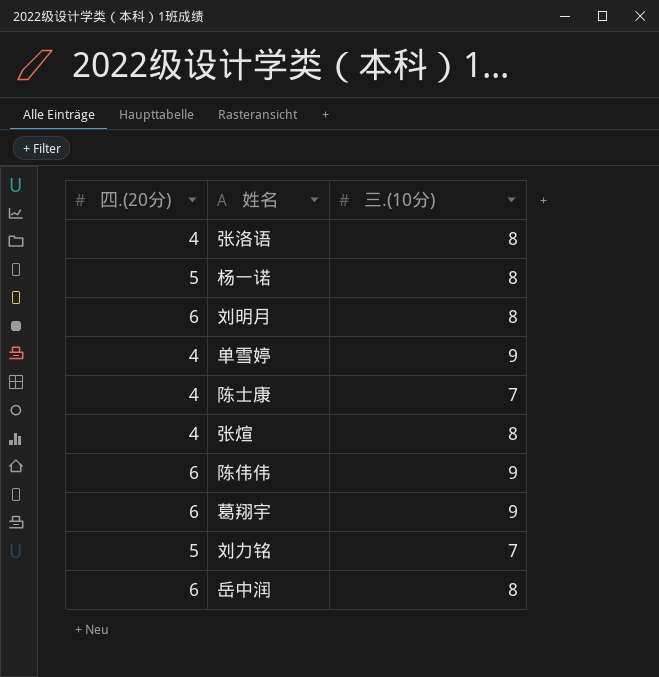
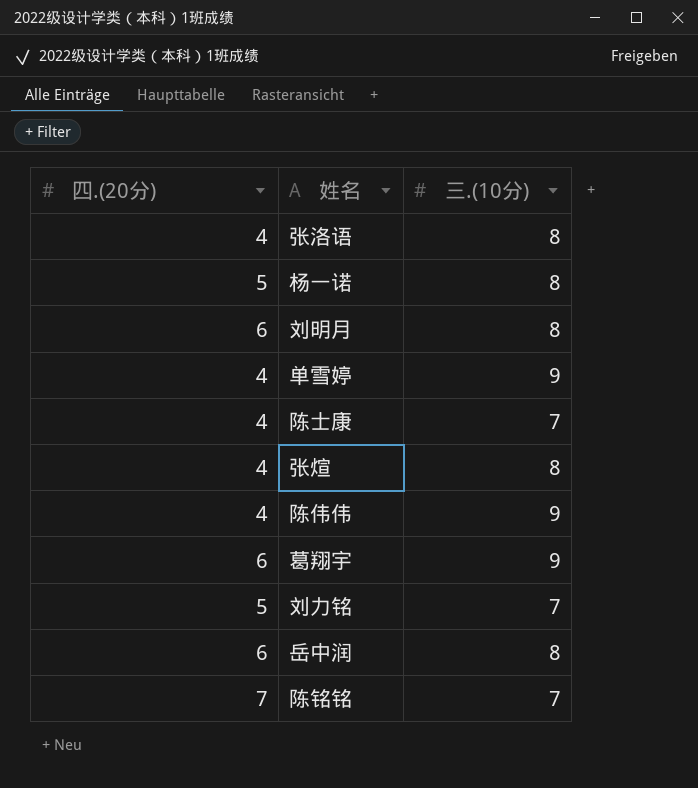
陈伟伟 | 四.(20分): 6 -> 4
row 陈铭铭: none -> 7 | 7

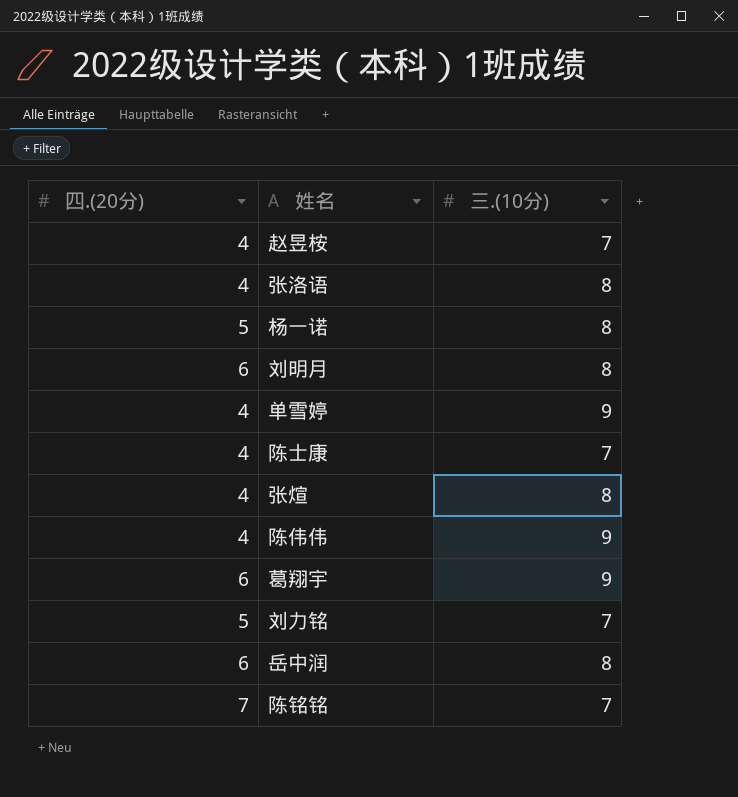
row 赵昱桉: none -> 4 | 7

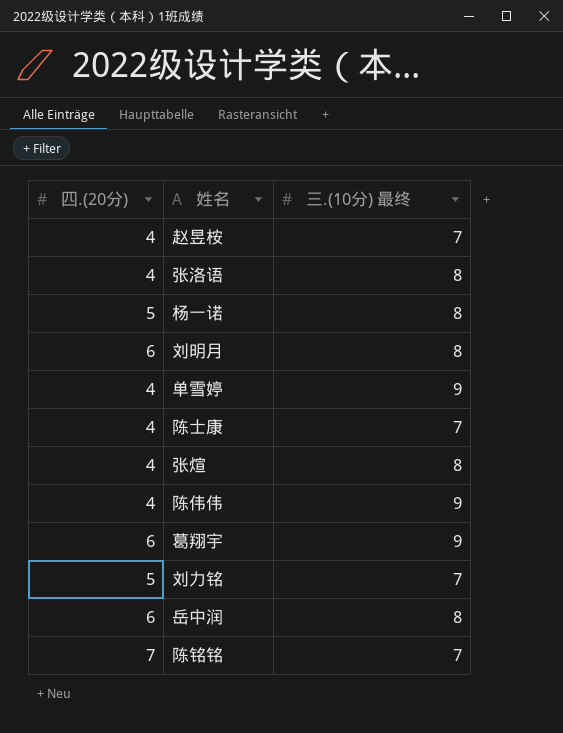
column name: 三.(10分) -> 三.(10分) 最终

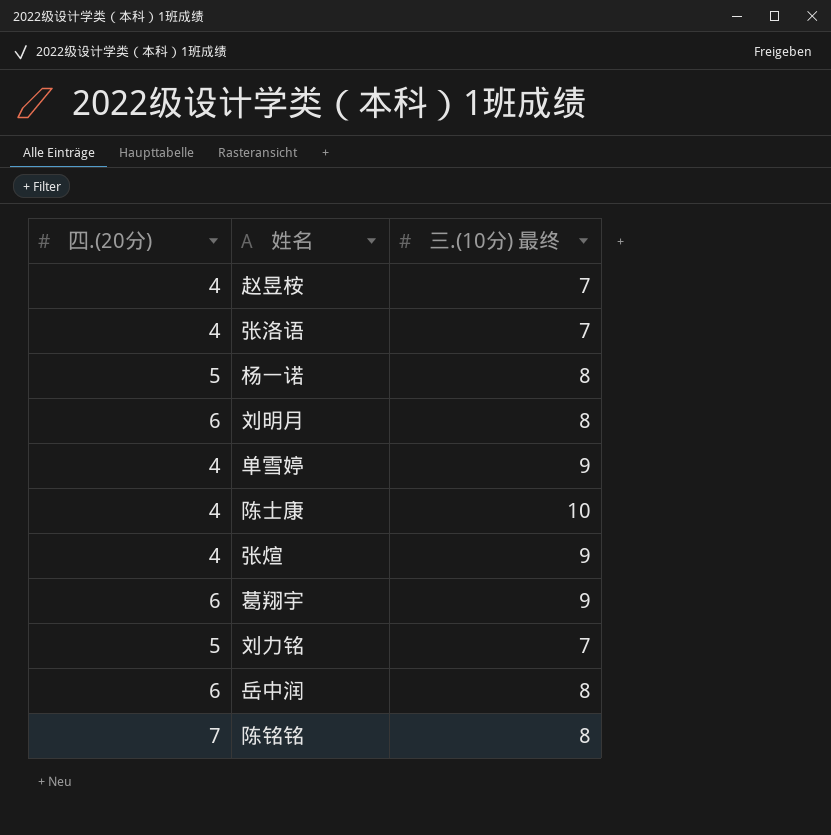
row 陈伟伟: 4 | 9 -> none
张洛语 | 三.(10分) 最终: 8 -> 7
陈士康 | 三.(10分) 最终: 7 -> 10
张煊 | 三.(10分) 最终: 8 -> 9
陈铭铭 | 三.(10分) 最终: 7 -> 8

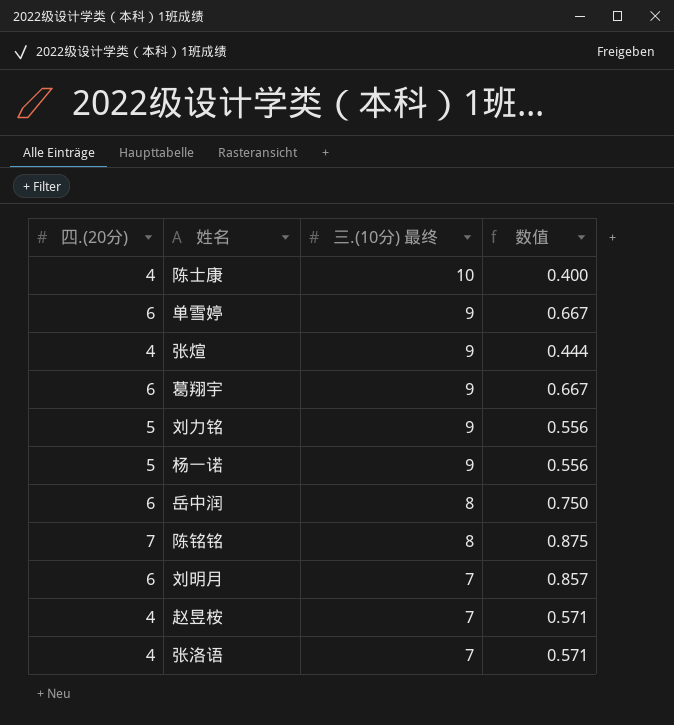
row order: none -> 三.(10分) 最终 descending
column 数值 | formula: none -> [四.(20分)] / [三.(10分) 最终]
单雪婷 | 四.(20分): 4 -> 6
刘力铭 | 三.(10分) 最终: 7 -> 9
杨一诺 | 三.(10分) 最终: 8 -> 9
刘明月 | 三.(10分) 最终: 8 -> 7

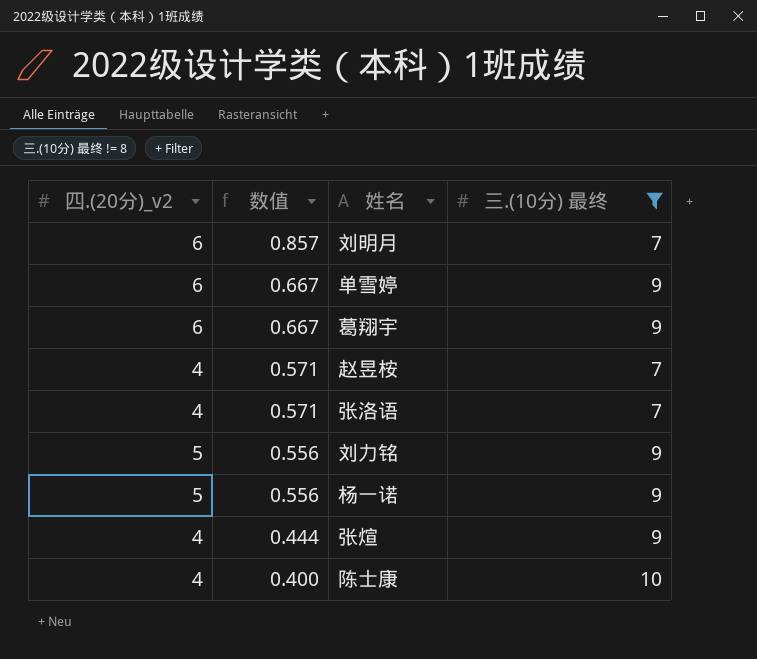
filter: none -> 三.(10分) 最终 != 8
row order: 三.(10分) 最终 descending -> 数值 descending
column name: 四.(20分) -> 四.(20分)_v2
column 数值 | position: 4 -> 2

